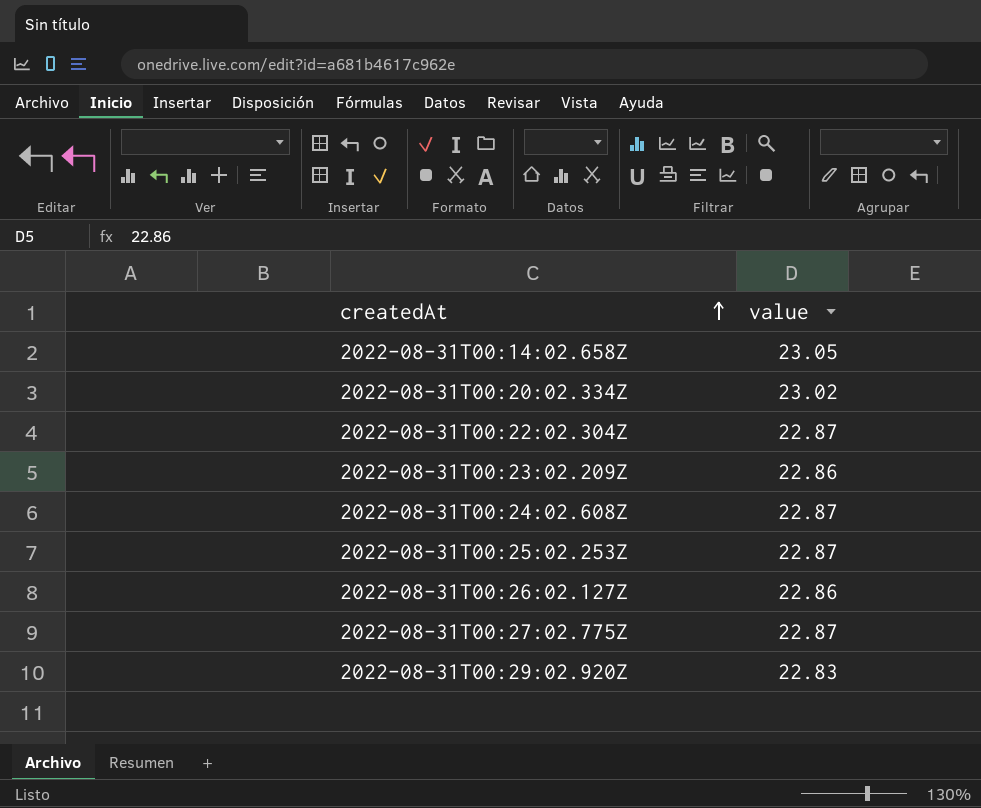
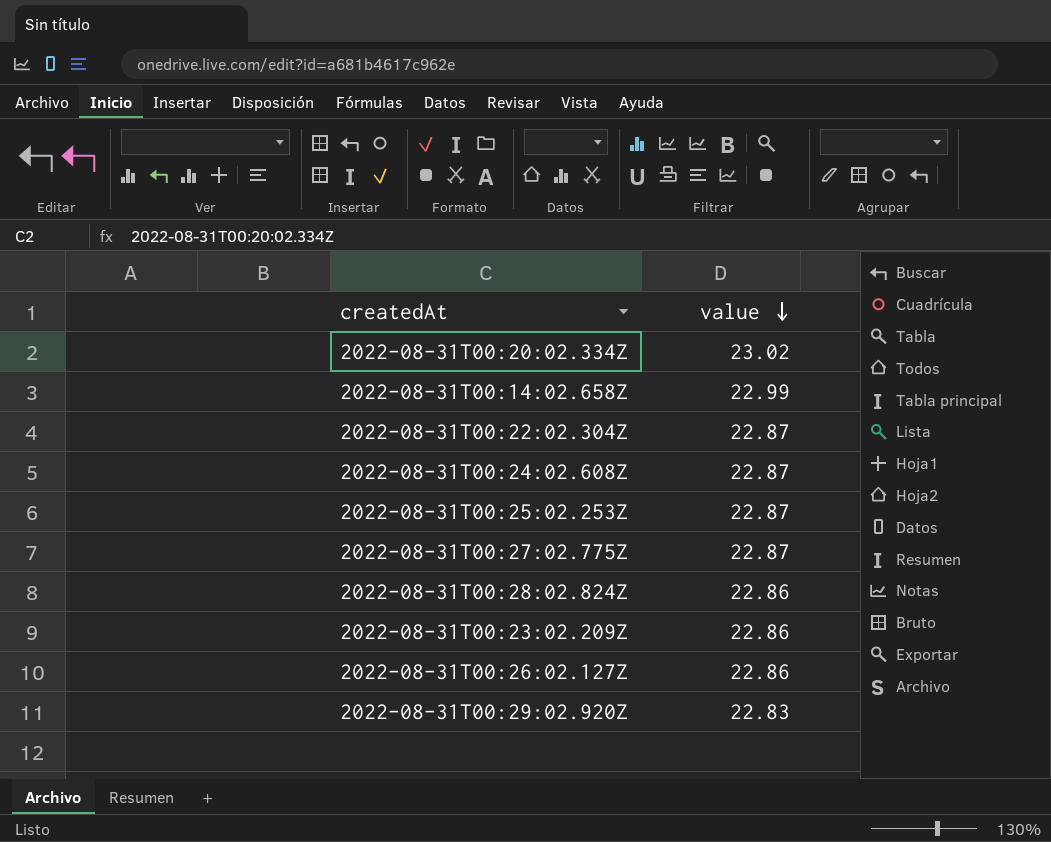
row order: createdAt ascending -> value descending
2022-08-31T00:14:02.658Z | value: 23.05 -> 22.99
row 2022-08-31T00:28:02.824Z: none -> 22.86

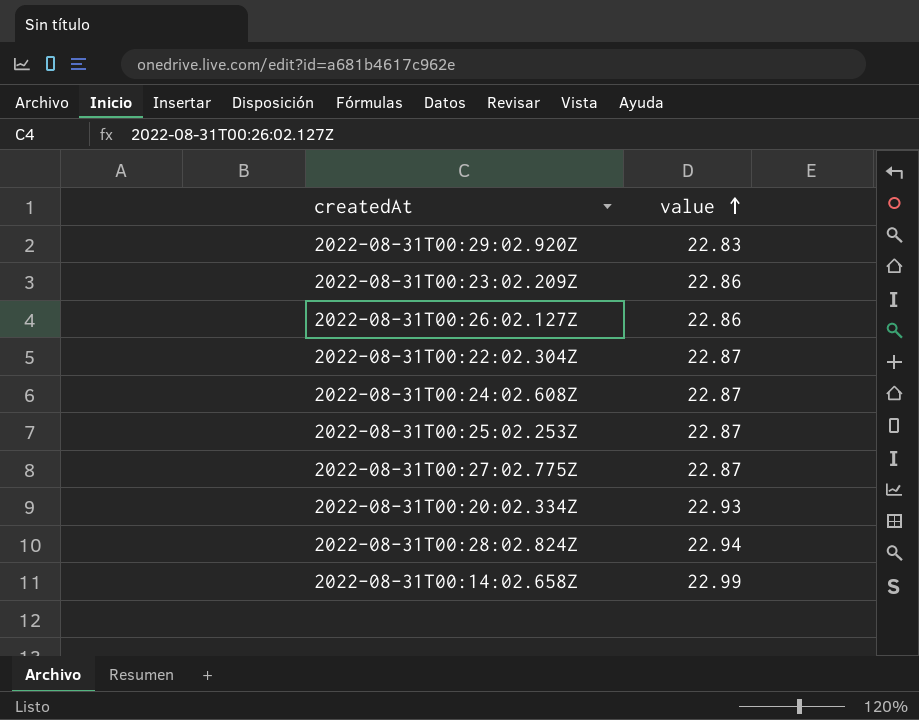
row order: value descending -> value ascending
2022-08-31T00:20:02.334Z | value: 23.02 -> 22.93
2022-08-31T00:28:02.824Z | value: 22.86 -> 22.94

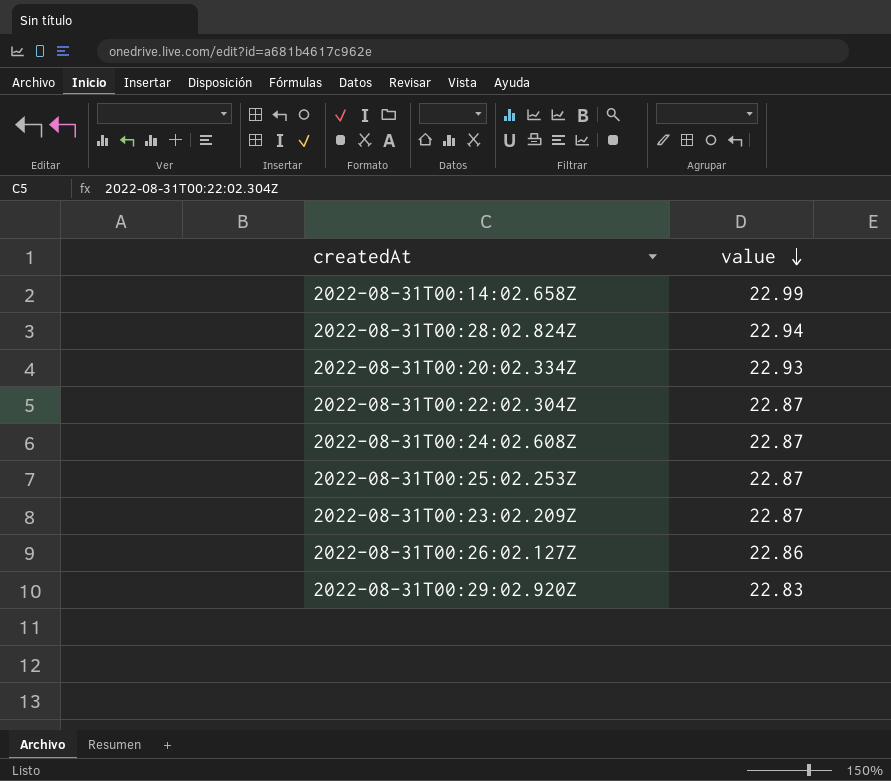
row order: value ascending -> value descending
row 2022-08-31T00:27:02.775Z: 22.87 -> none
2022-08-31T00:23:02.209Z | value: 22.86 -> 22.87

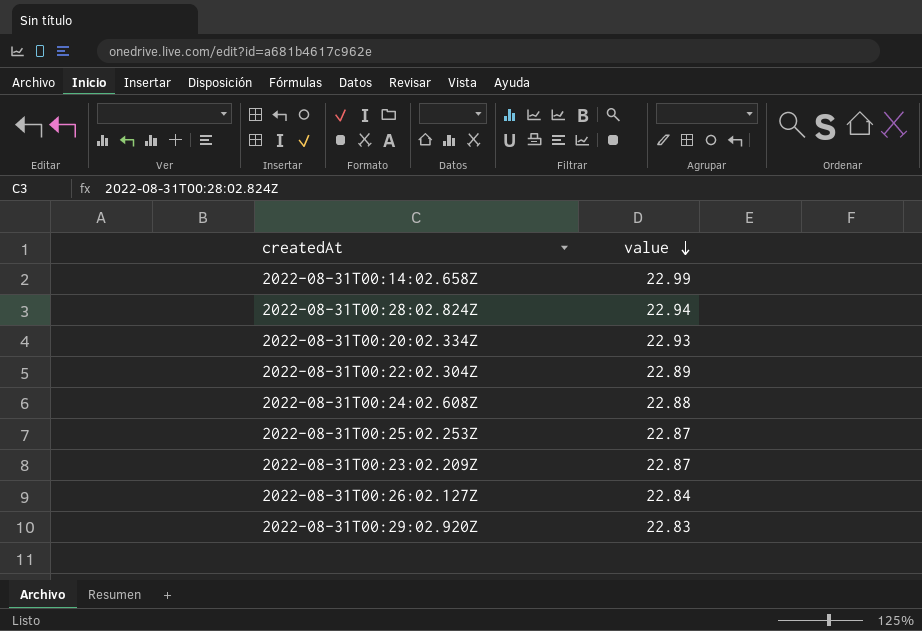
2022-08-31T00:22:02.304Z | value: 22.87 -> 22.89
2022-08-31T00:24:02.608Z | value: 22.87 -> 22.88
2022-08-31T00:26:02.127Z | value: 22.86 -> 22.84

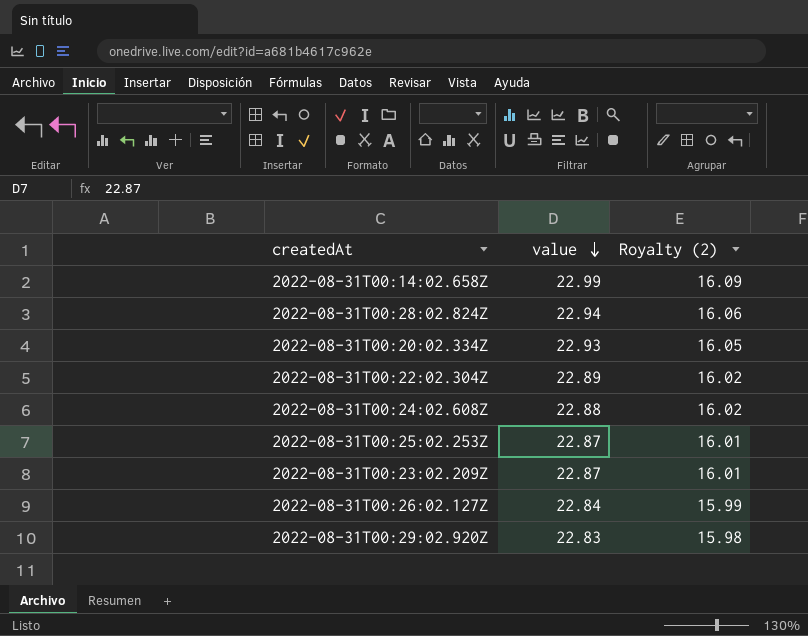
column Royalty (2) | formula: none -> [value] * 0.7

